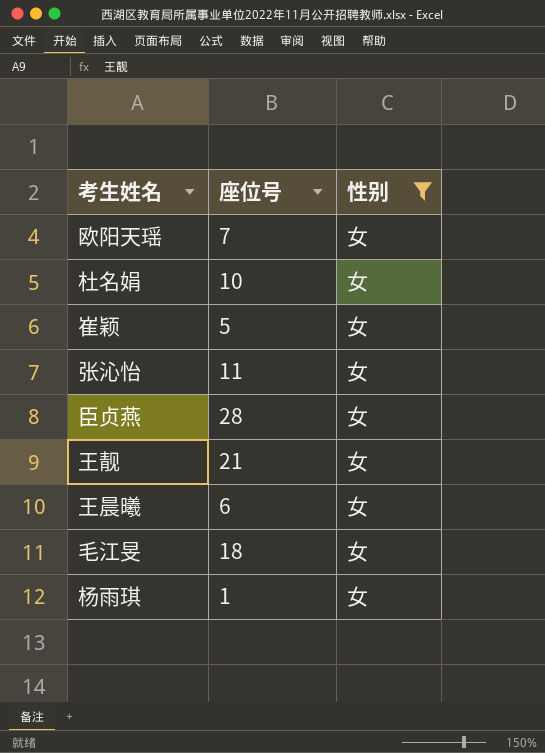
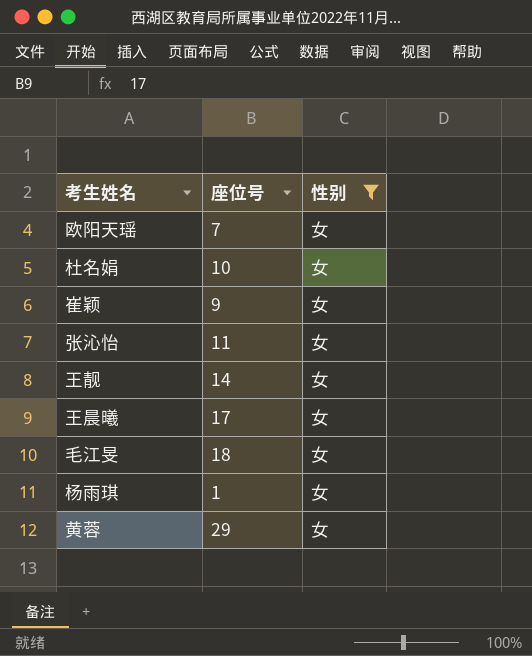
row 臣贞燕: 28 | 女 -> none
崔颖 | 座位号: 5 -> 9
王靓 | 座位号: 21 -> 14
王晨曦 | 座位号: 6 -> 17
row 黄蓉: none -> 29 | 女

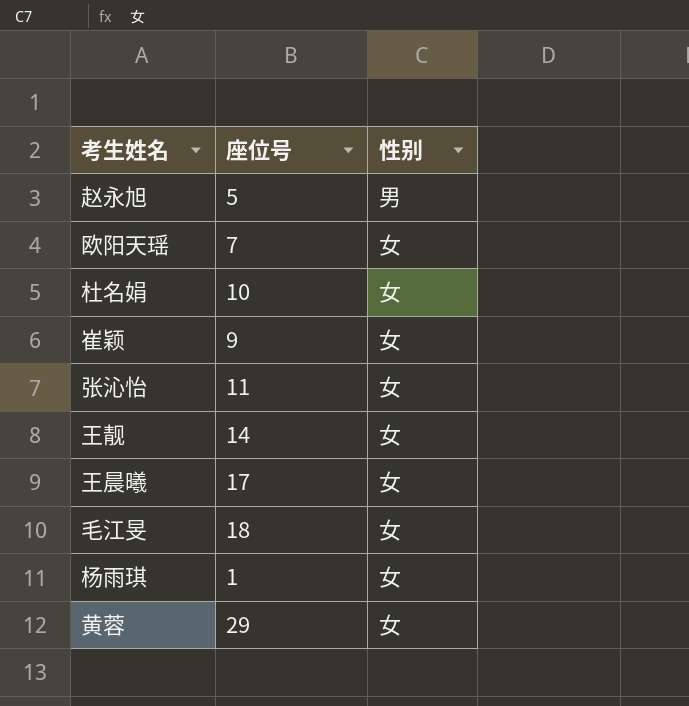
filter: 性别 = 女 -> none

